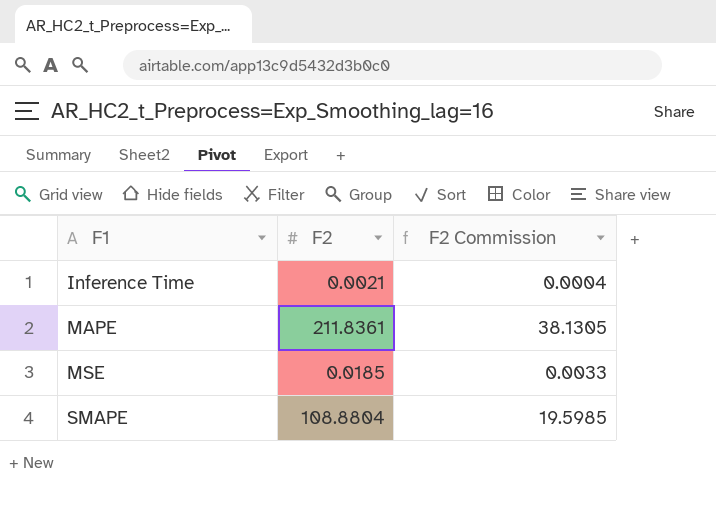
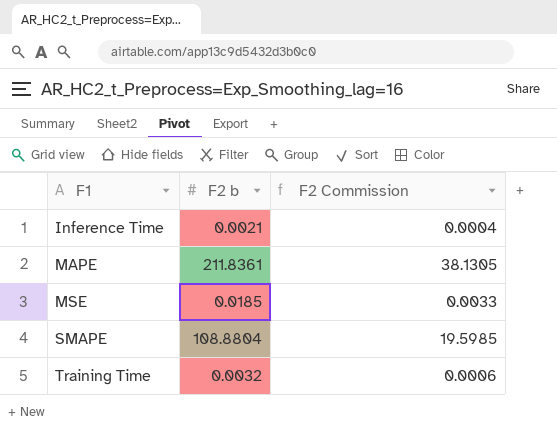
column name: F2 -> F2 b
row Training Time: none -> 0.0032 | 0.0006

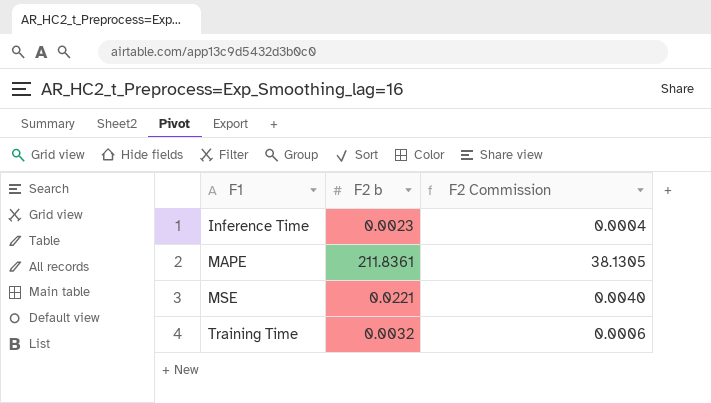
row SMAPE: 108.8804 | 19.5985 -> none
Inference Time | F2 b: 0.0021 -> 0.0023
MSE | F2 b: 0.0185 -> 0.0221
MSE | F2 Commission: 0.0033 -> 0.0040

